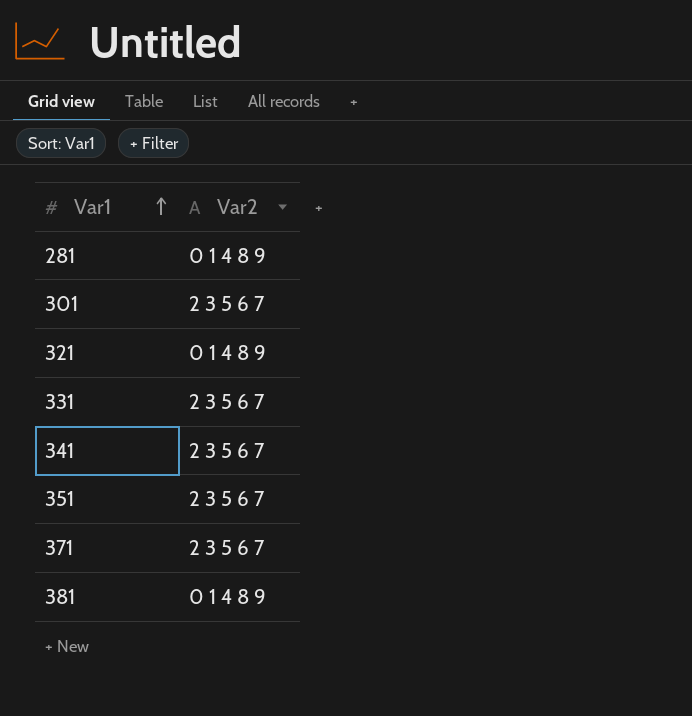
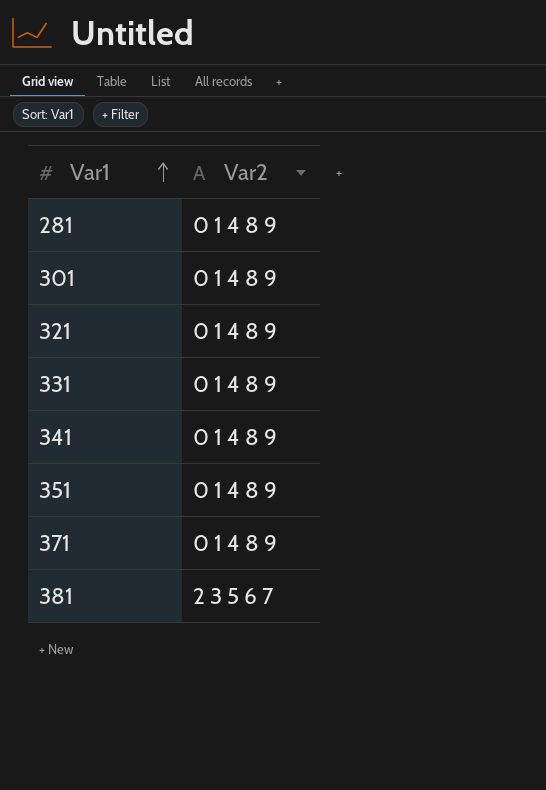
301 | Var2: 2 3 5 6 7 -> 0 1 4 8 9
331 | Var2: 2 3 5 6 7 -> 0 1 4 8 9
341 | Var2: 2 3 5 6 7 -> 0 1 4 8 9
351 | Var2: 2 3 5 6 7 -> 0 1 4 8 9
371 | Var2: 2 3 5 6 7 -> 0 1 4 8 9
381 | Var2: 0 1 4 8 9 -> 2 3 5 6 7

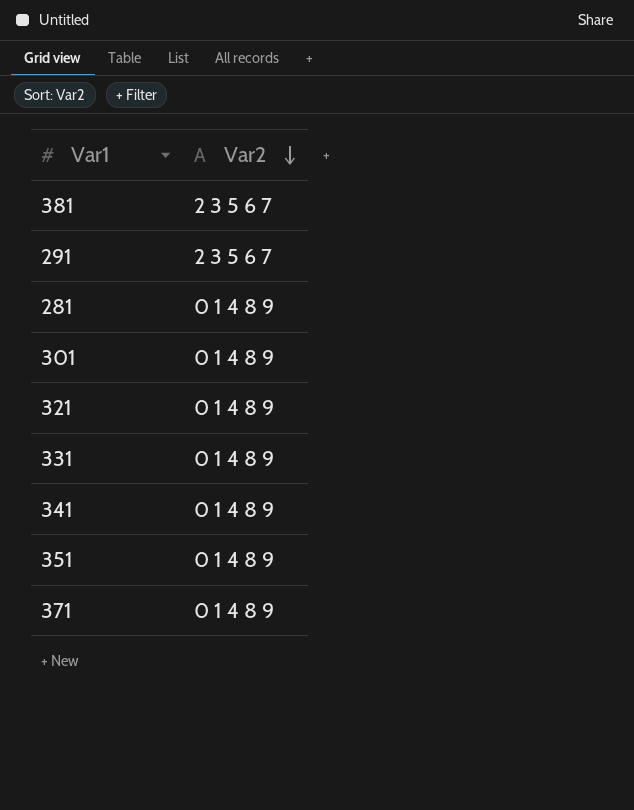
row order: Var1 ascending -> Var2 descending
row 291: none -> 2 3 5 6 7

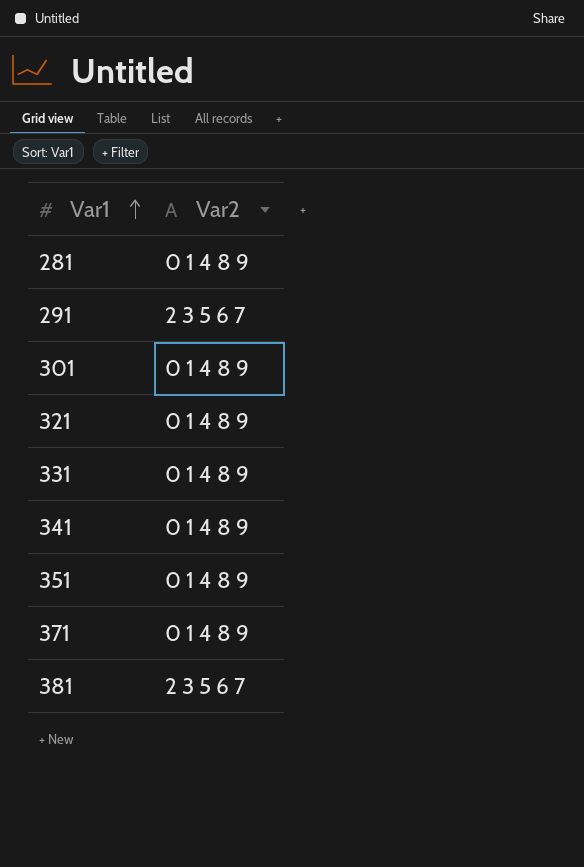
row order: Var2 descending -> Var1 ascending

